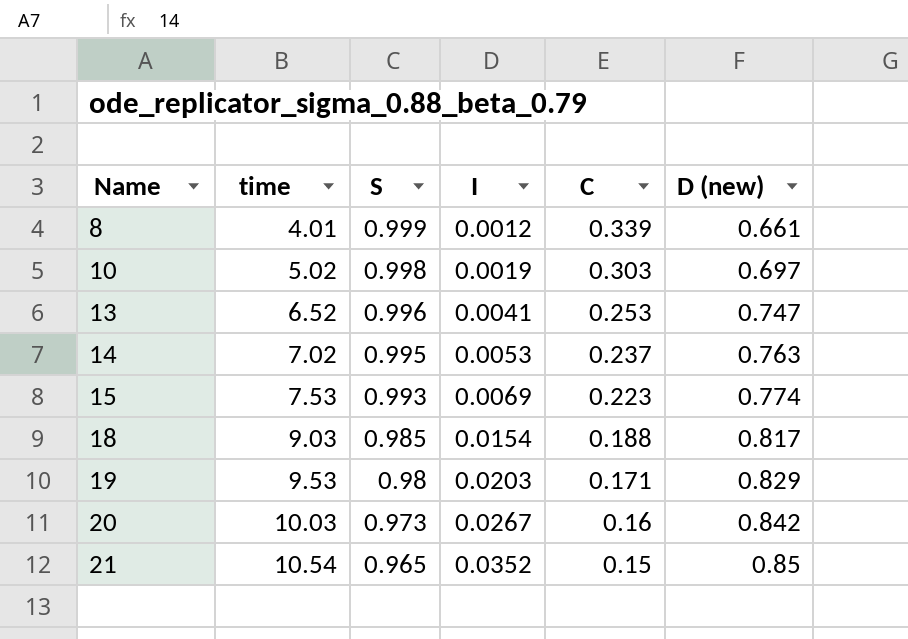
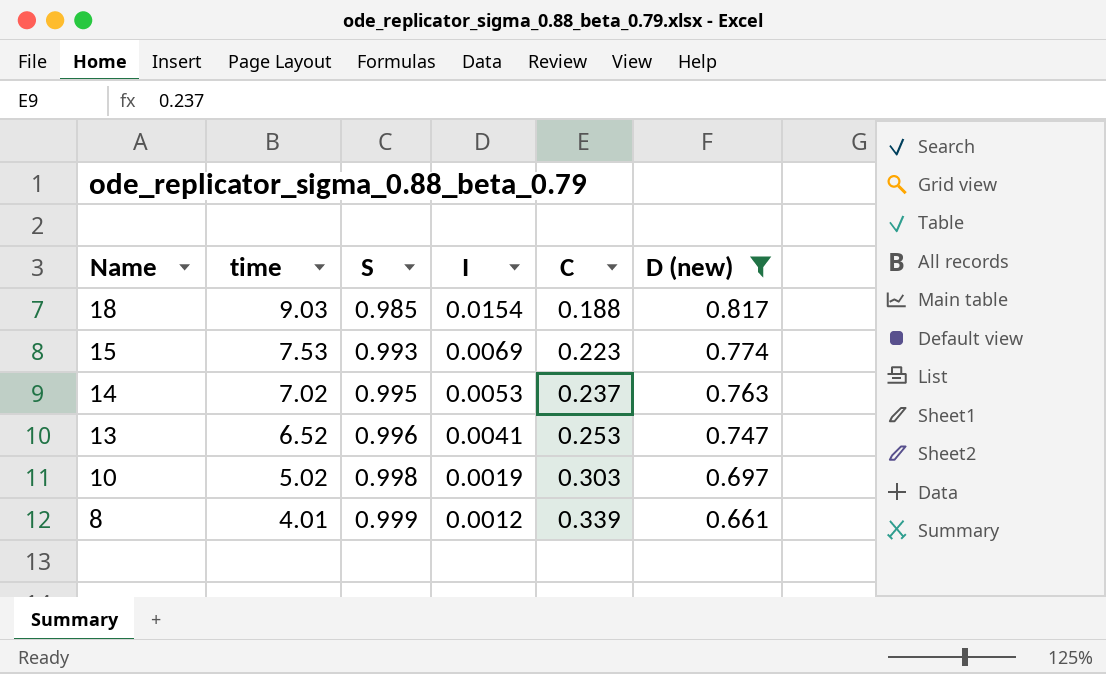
filter: none -> D (new) <= 0.817
row order: Name ascending -> Name descending

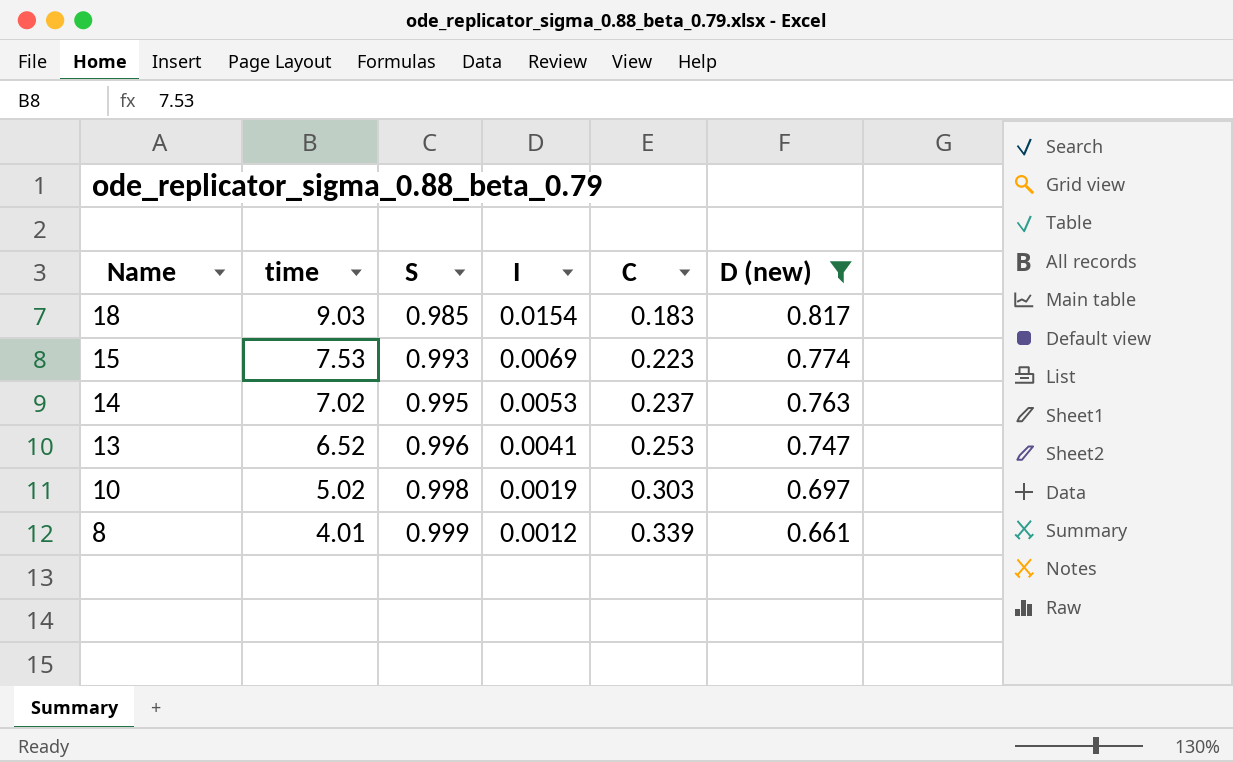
18 | C: 0.188 -> 0.183

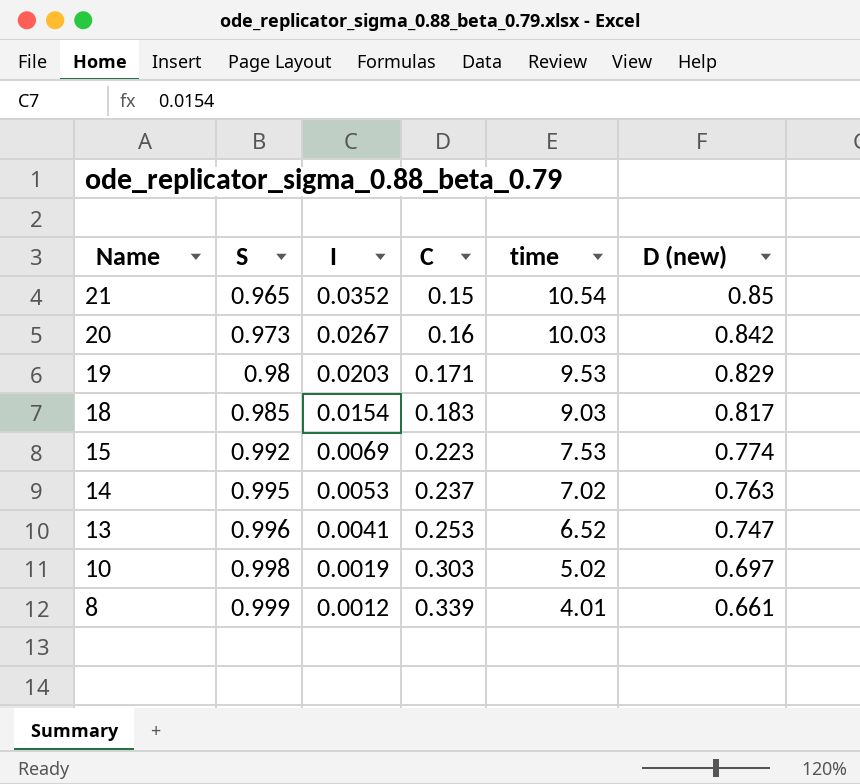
filter: D (new) <= 0.817 -> none
column time | position: 2 -> 5
15 | S: 0.993 -> 0.992

